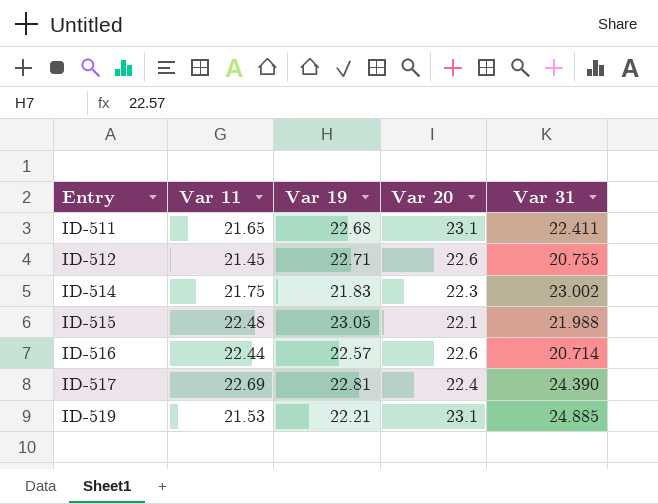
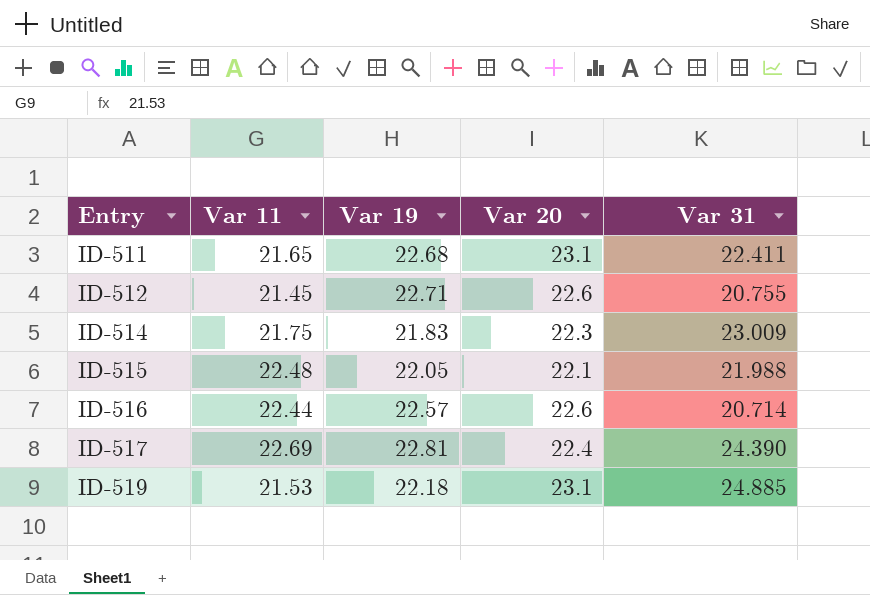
ID-514 | Var 31: 23.002 -> 23.009
ID-515 | Var 19: 23.05 -> 22.05
ID-519 | Var 19: 22.21 -> 22.18

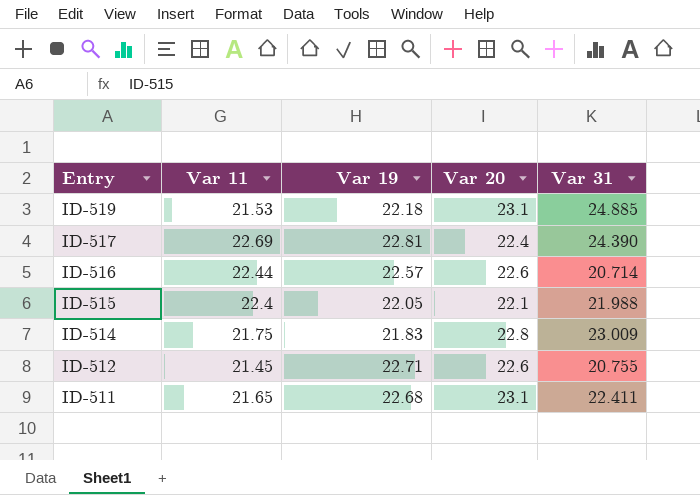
row order: Entry ascending -> Entry descending
ID-515 | Var 11: 22.48 -> 22.4
ID-514 | Var 20: 22.3 -> 22.8

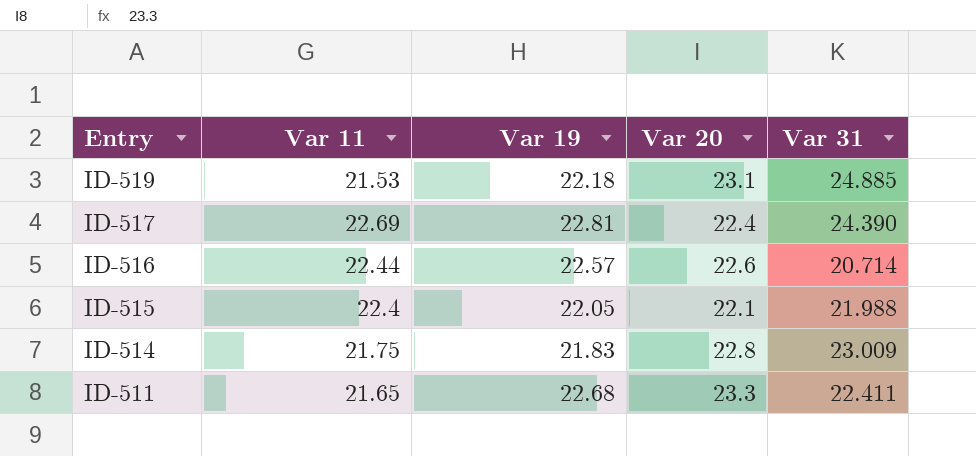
row ID-512: 21.45 | 22.71 | 22.6 | 20.755 -> none
ID-511 | Var 20: 23.1 -> 23.3

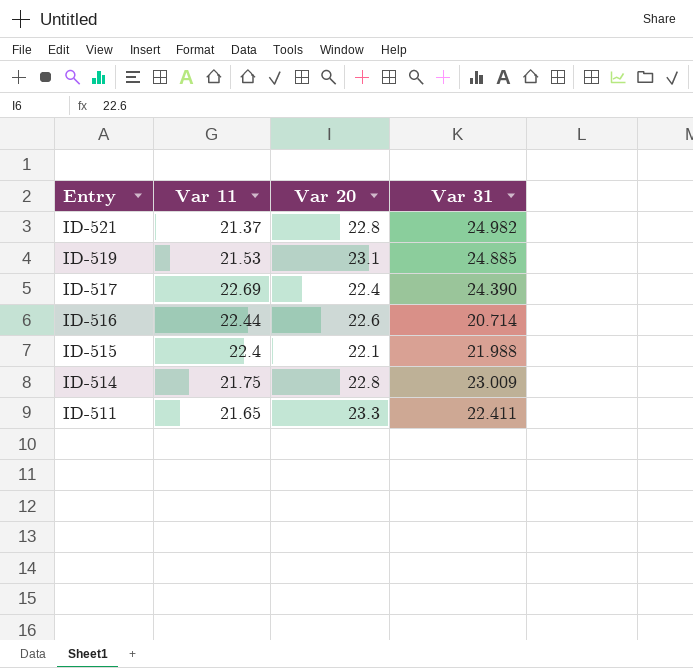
column Var 19 | position: 3 -> none
row ID-521: none -> 21.37 | 22.8 | 24.982

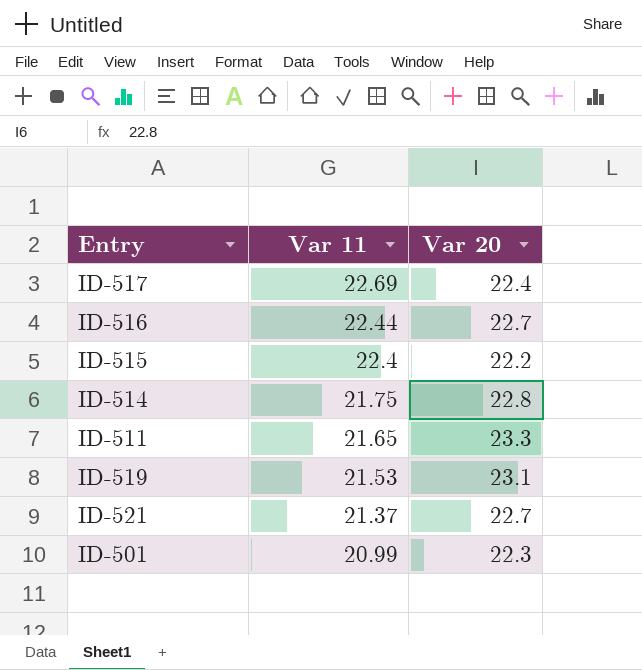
row order: Entry descending -> Var 11 descending
column Var 31 | position: 4 -> none
ID-516 | Var 20: 22.6 -> 22.7
ID-515 | Var 20: 22.1 -> 22.2
ID-521 | Var 20: 22.8 -> 22.7
row ID-501: none -> 20.99 | 22.3

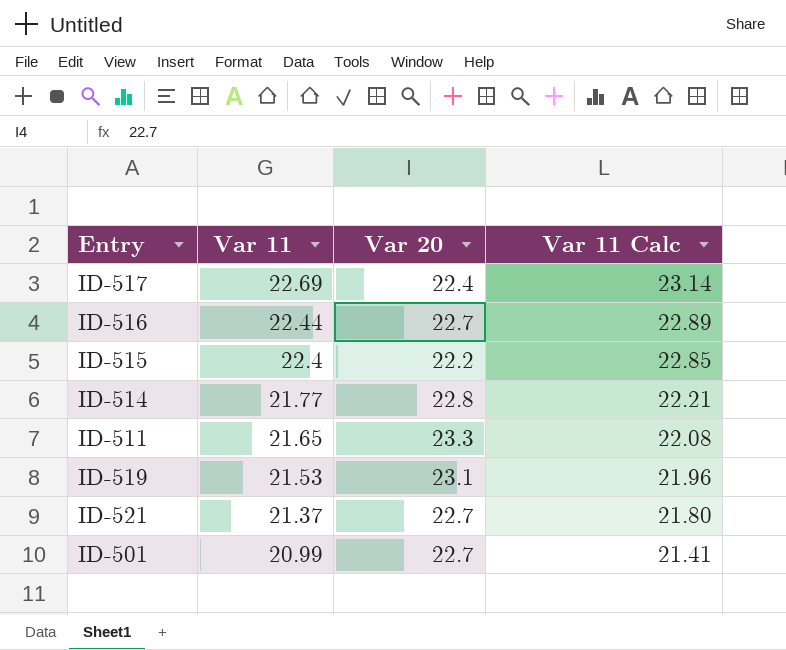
column Var 11 Calc | formula: none -> [Var 11] * 1.02
ID-514 | Var 11: 21.75 -> 21.77
ID-501 | Var 20: 22.3 -> 22.7

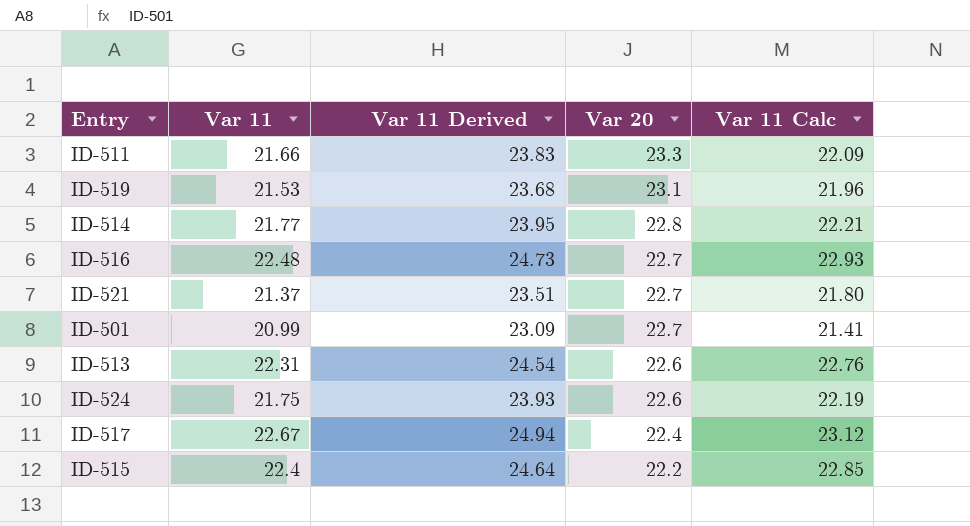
row order: Var 11 descending -> Var 20 descending
column Var 11 Derived | formula: none -> [Var 11] * 1.1
ID-511 | Var 11: 21.65 -> 21.66
ID-511 | Var 11 Calc: 22.08 -> 22.09
ID-516 | Var 11: 22.44 -> 22.48
ID-516 | Var 11 Calc: 22.89 -> 22.93
row ID-513: none -> 22.31 | 24.54 | 22.6 | 22.76
row ID-524: none -> 21.75 | 23.93 | 22.6 | 22.19
ID-517 | Var 11: 22.69 -> 22.67
ID-517 | Var 11 Calc: 23.14 -> 23.12

